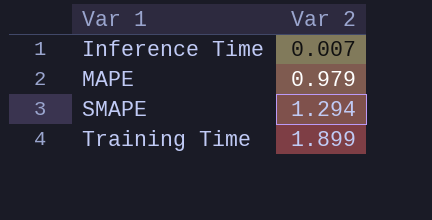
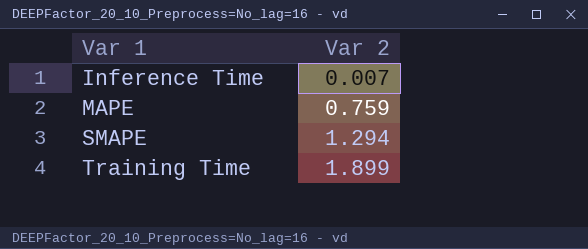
MAPE | Var 2: 0.979 -> 0.759

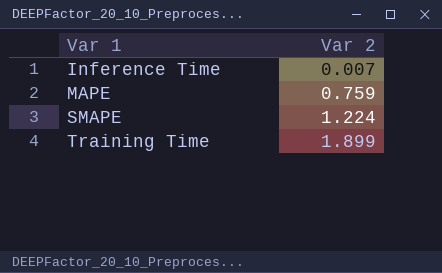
SMAPE | Var 2: 1.294 -> 1.224

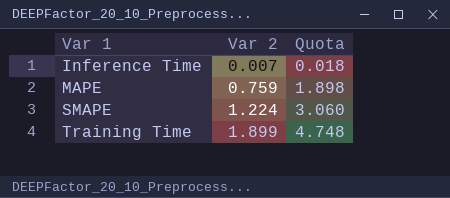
column Quota | formula: none -> [Var 2] * 2.5

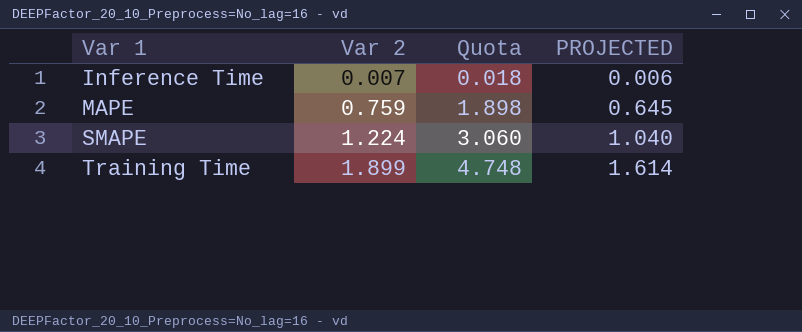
column PROJECTED | formula: none -> [Var 2] * 0.85

